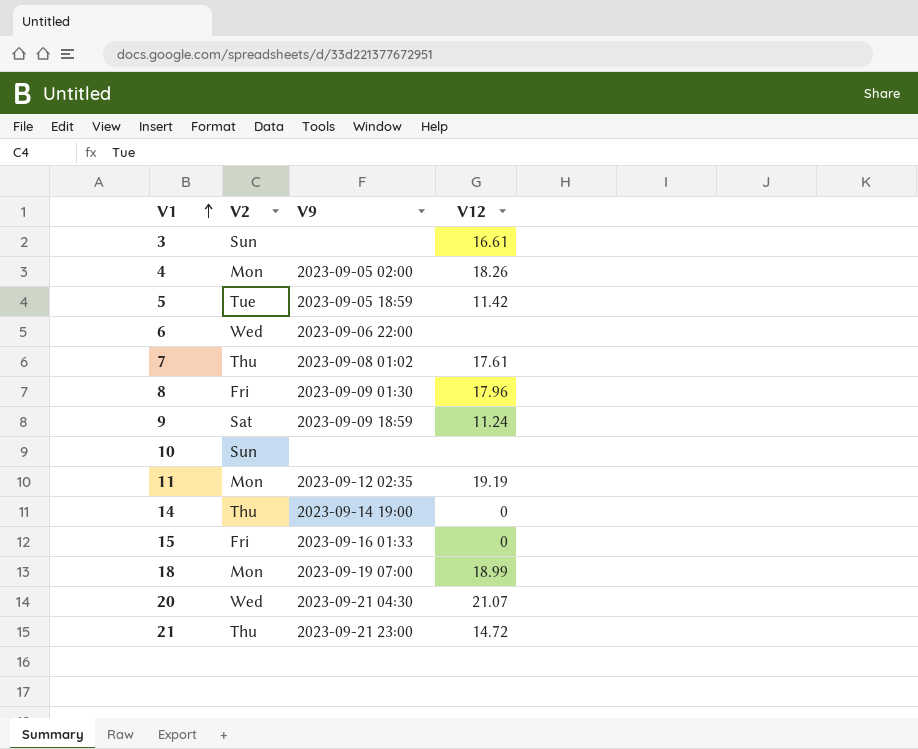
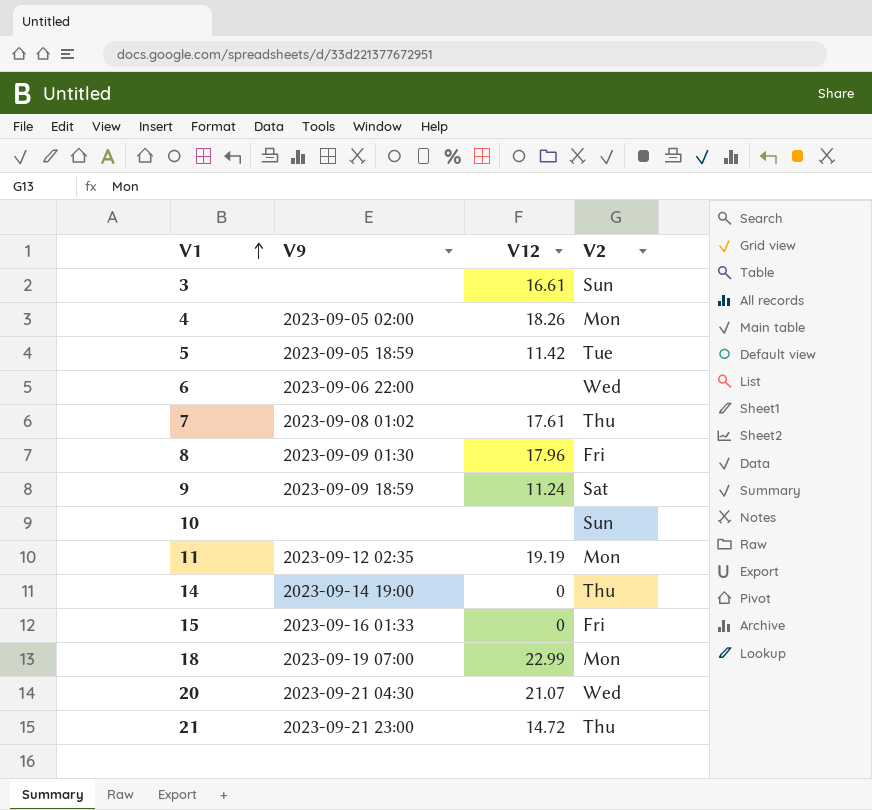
column V2 | position: 2 -> 4
18 | V12: 18.99 -> 22.99

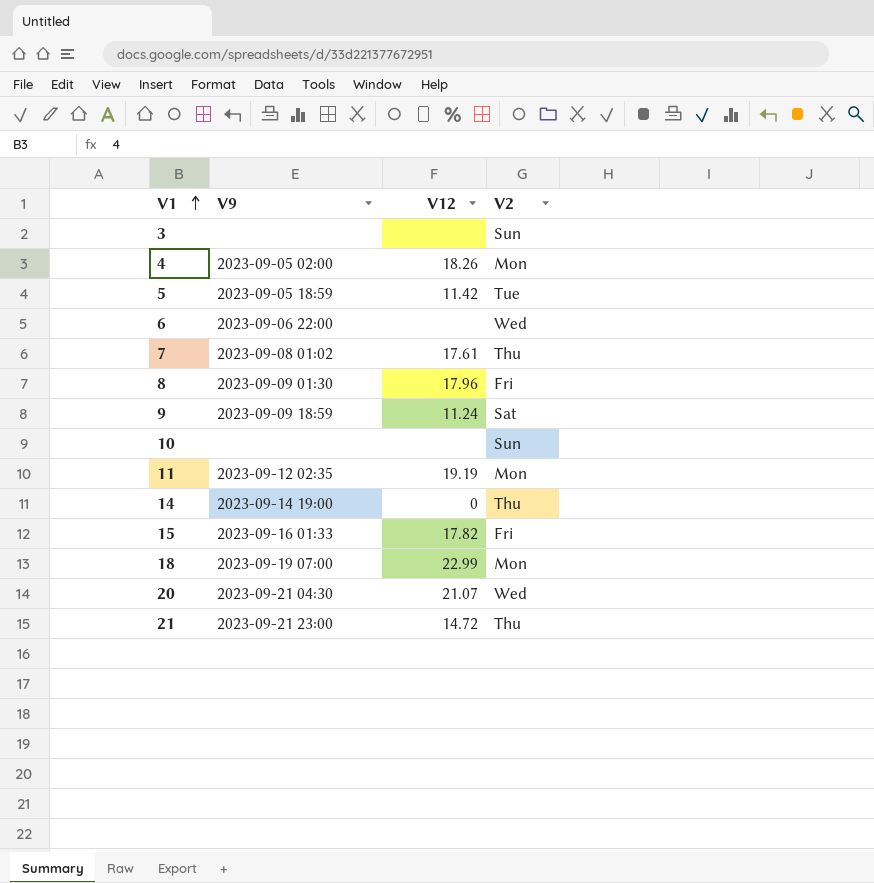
3 | V12: 16.61 -> none
15 | V12: 0 -> 17.82

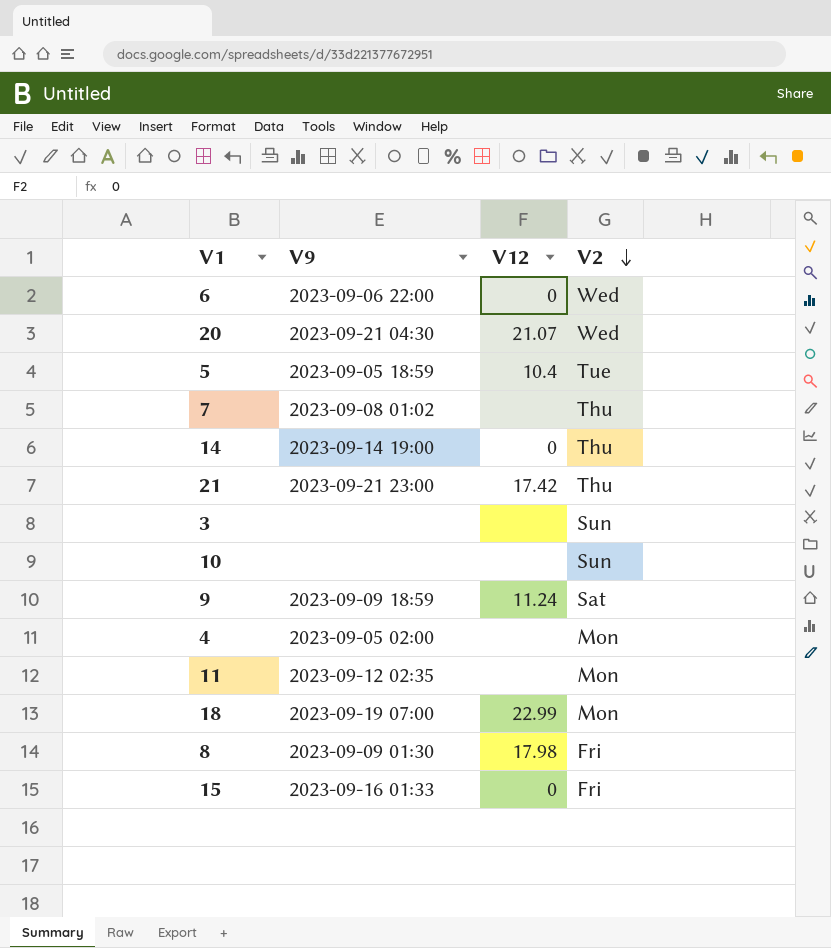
row order: V1 ascending -> V2 descending
6 | V12: none -> 0
5 | V12: 11.42 -> 10.4
7 | V12: 17.61 -> none
21 | V12: 14.72 -> 17.42
4 | V12: 18.26 -> none
11 | V12: 19.19 -> none
8 | V12: 17.96 -> 17.98
15 | V12: 17.82 -> 0

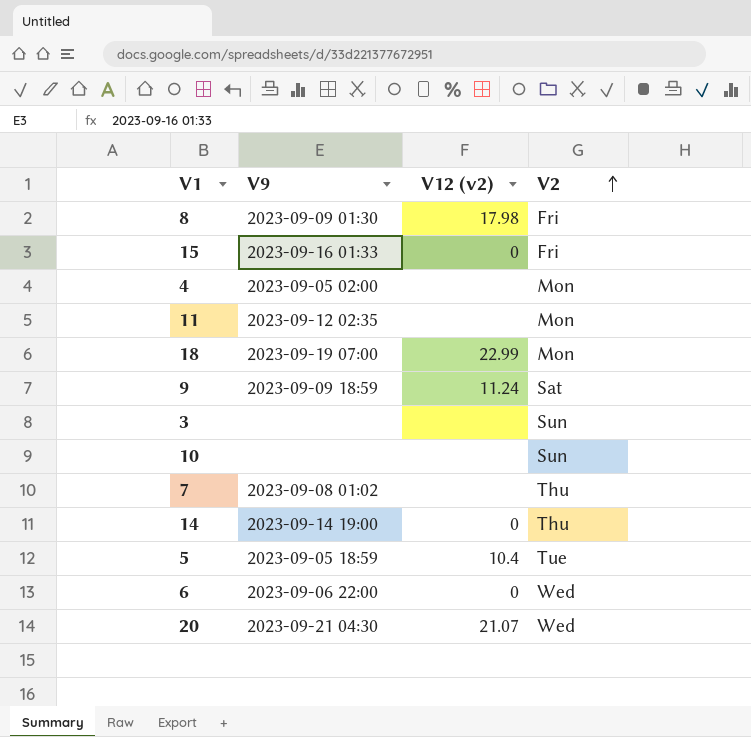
row order: V2 descending -> V2 ascending
column name: V12 -> V12 (v2)
row 21: 2023-09-21 23:00 | 17.42 | Thu -> none

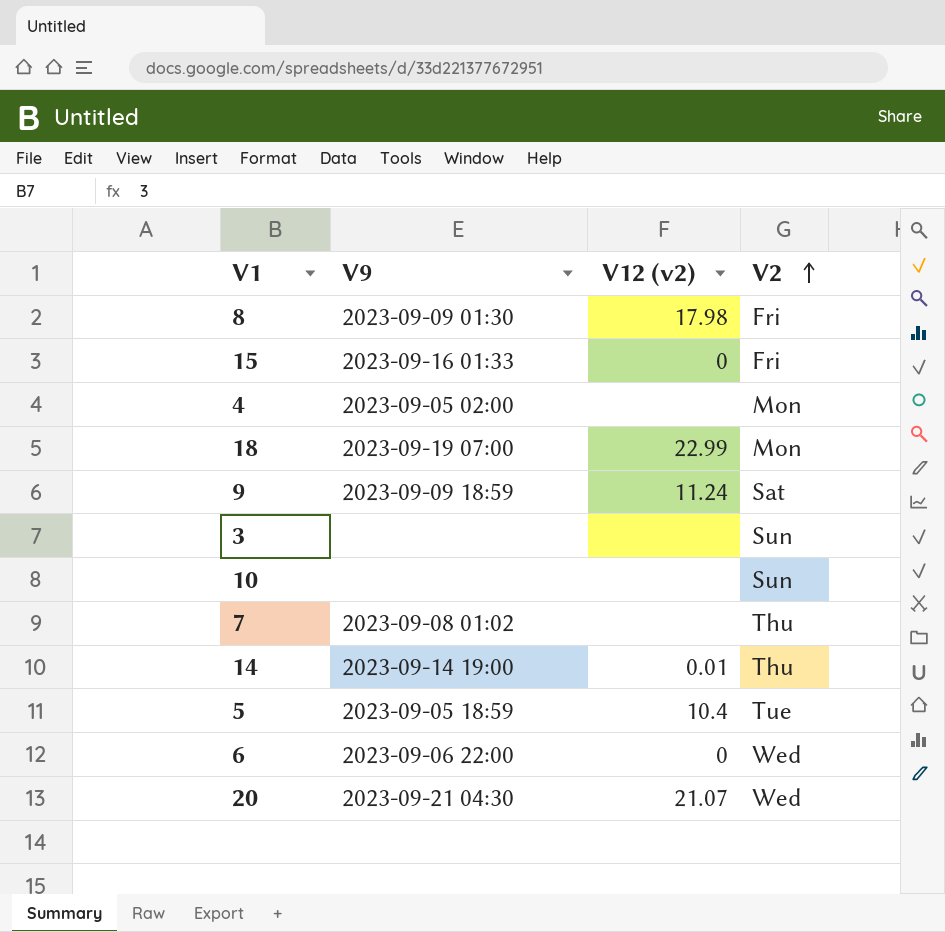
row 11: 2023-09-12 02:35 | none | Mon -> none
14 | V12 (v2): 0 -> 0.01

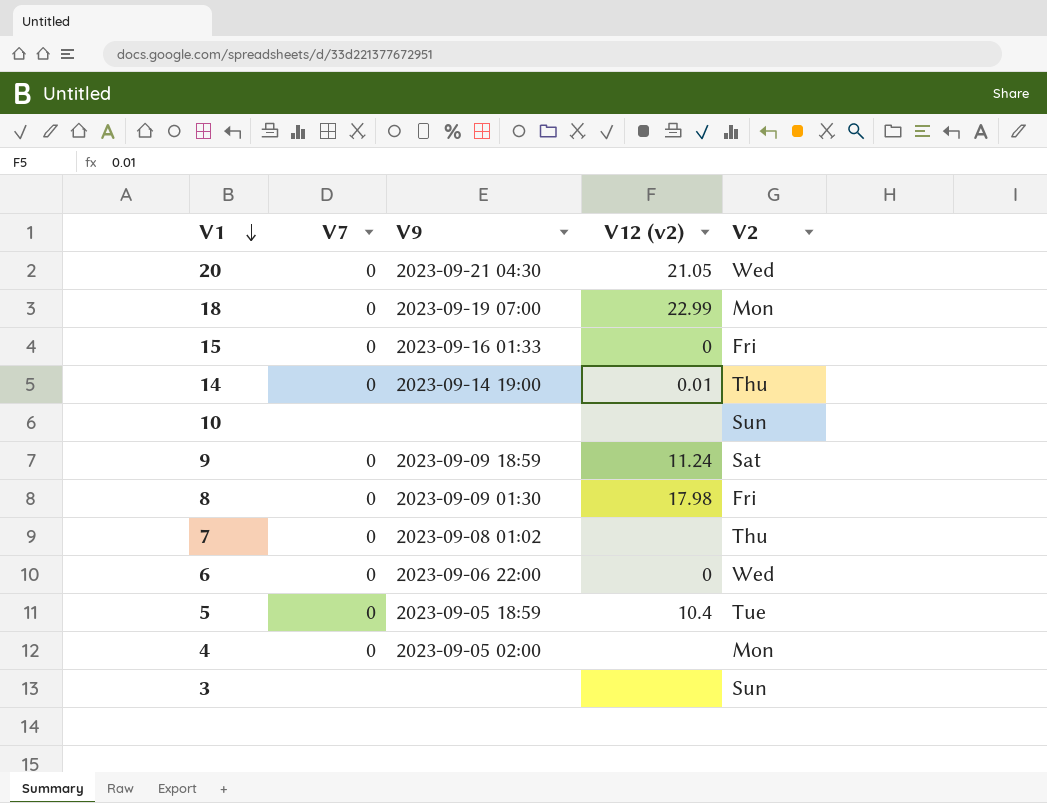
row order: V2 ascending -> V1 descending
column V7 | position: none -> 2
20 | V12 (v2): 21.07 -> 21.05

